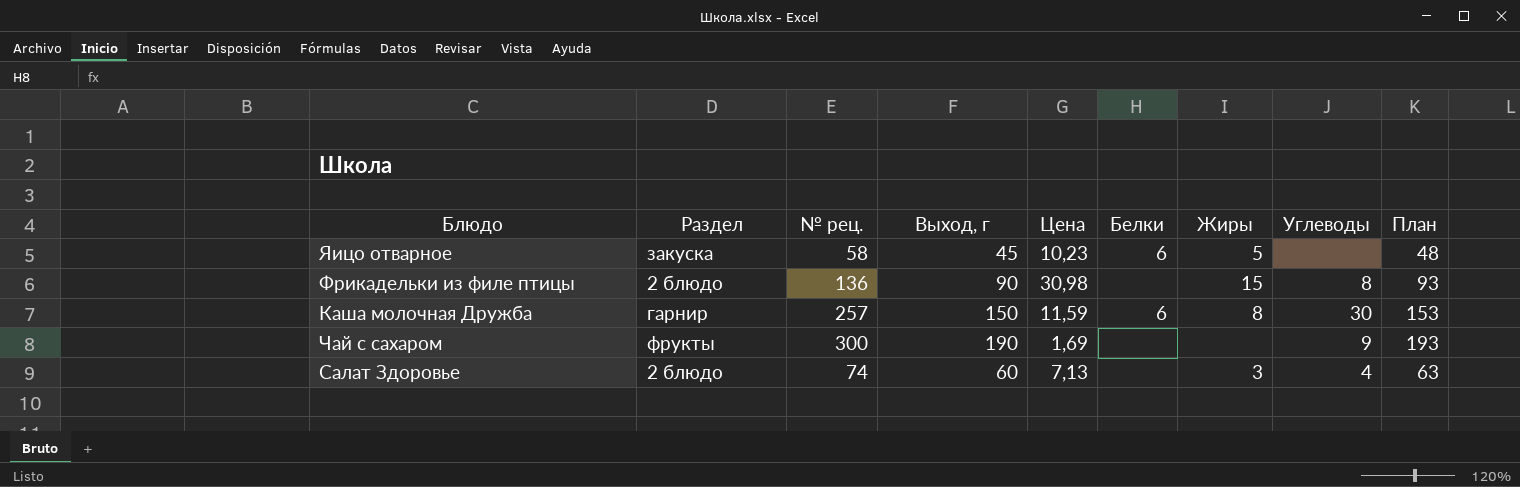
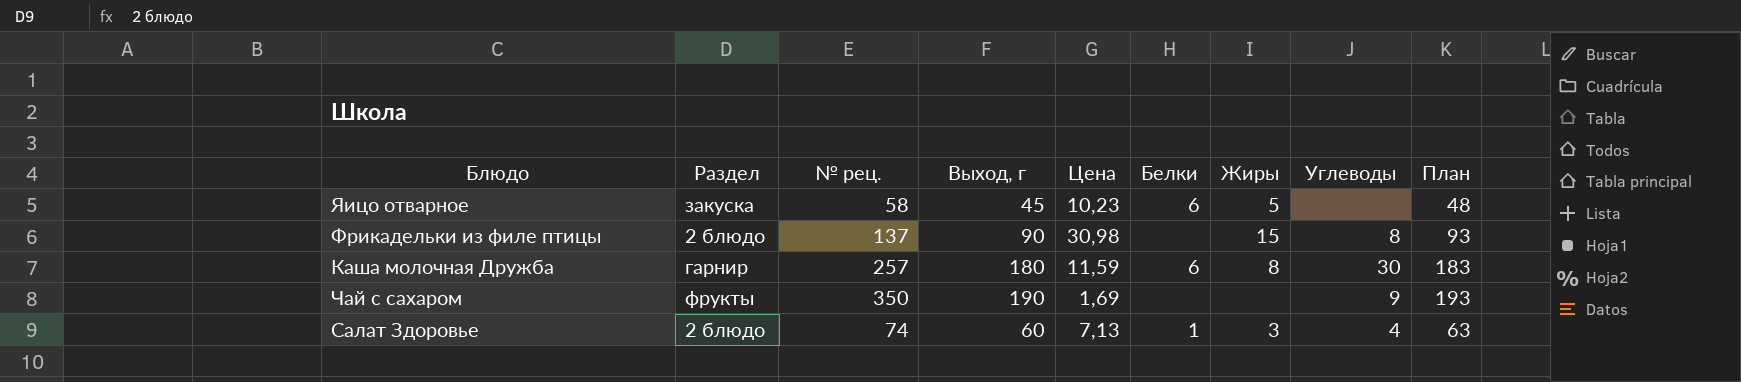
Фрикадельки из филе птицы | № рец.: 136 -> 137
Каша молочная Дружба | Выход, г: 150 -> 180
Каша молочная Дружба | План: 153 -> 183
Чай с сахаром | № рец.: 300 -> 350
Салат Здоровье | Белки: none -> 1

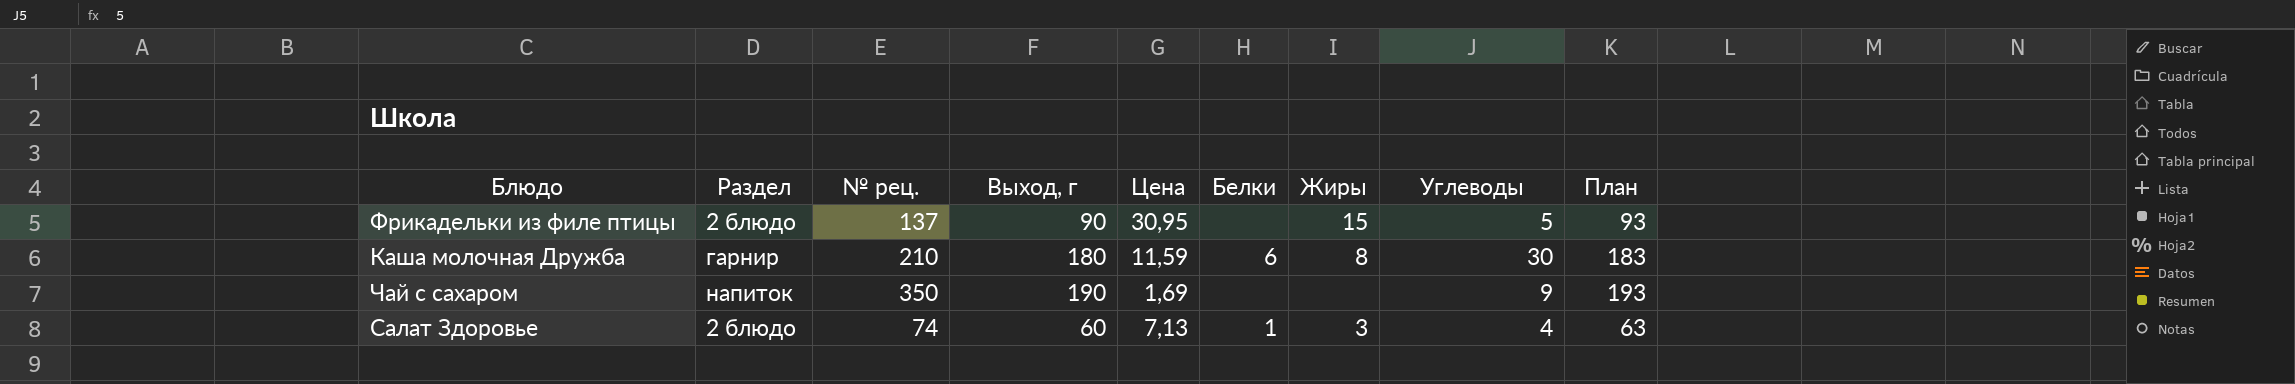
row Яицо отварное: закуска | 58 | 45 | 10,23 | 6 | 5 | none | 48 -> none
Фрикадельки из филе птицы | Цена: 30,98 -> 30,95
Фрикадельки из филе птицы | Углеводы: 8 -> 5
Каша молочная Дружба | № рец.: 257 -> 210
Чай с сахаром | Раздел: фрукты -> напиток

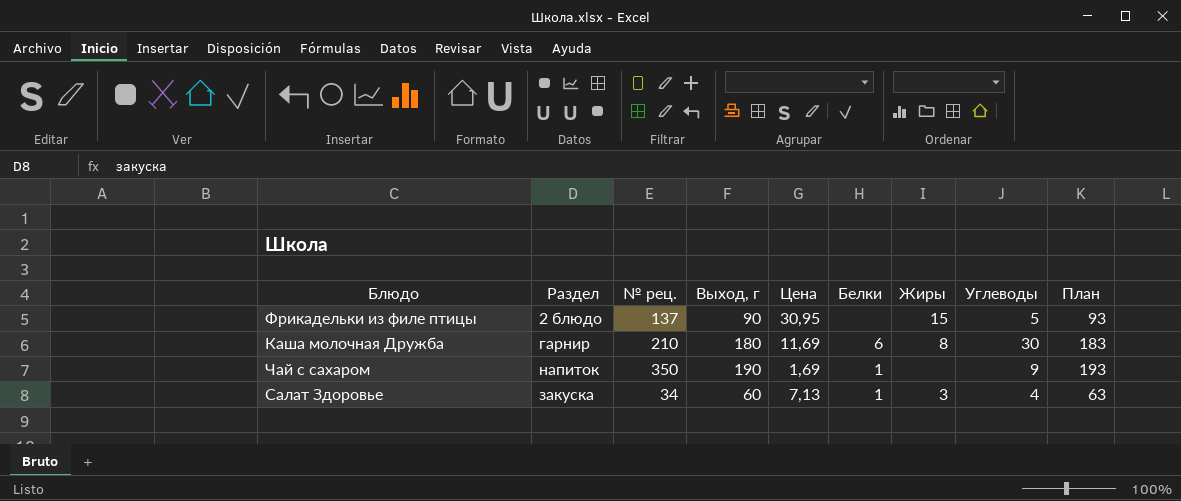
Каша молочная Дружба | Цена: 11,59 -> 11,69
Чай с сахаром | Белки: none -> 1
Салат Здоровье | Раздел: 2 блюдо -> закуска
Салат Здоровье | № рец.: 74 -> 34

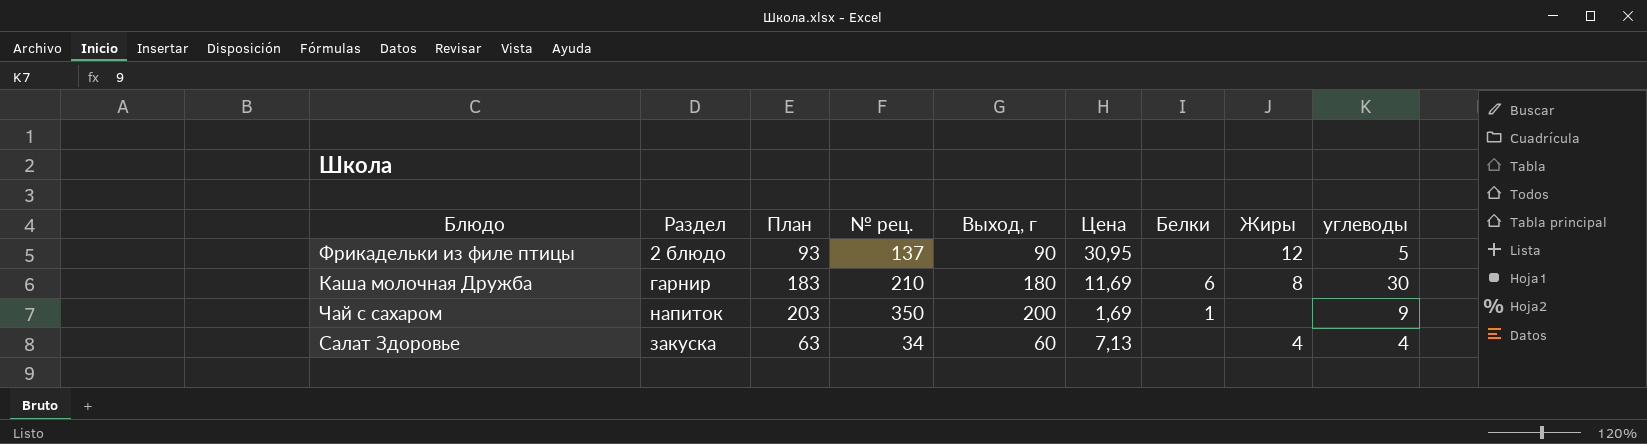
column План | position: 9 -> 3
column name: Углеводы -> углеводы
Фрикадельки из филе птицы | Жиры: 15 -> 12
Чай с сахаром | План: 193 -> 203
Чай с сахаром | Выход, г: 190 -> 200
Салат Здоровье | Белки: 1 -> none
Салат Здоровье | Жиры: 3 -> 4

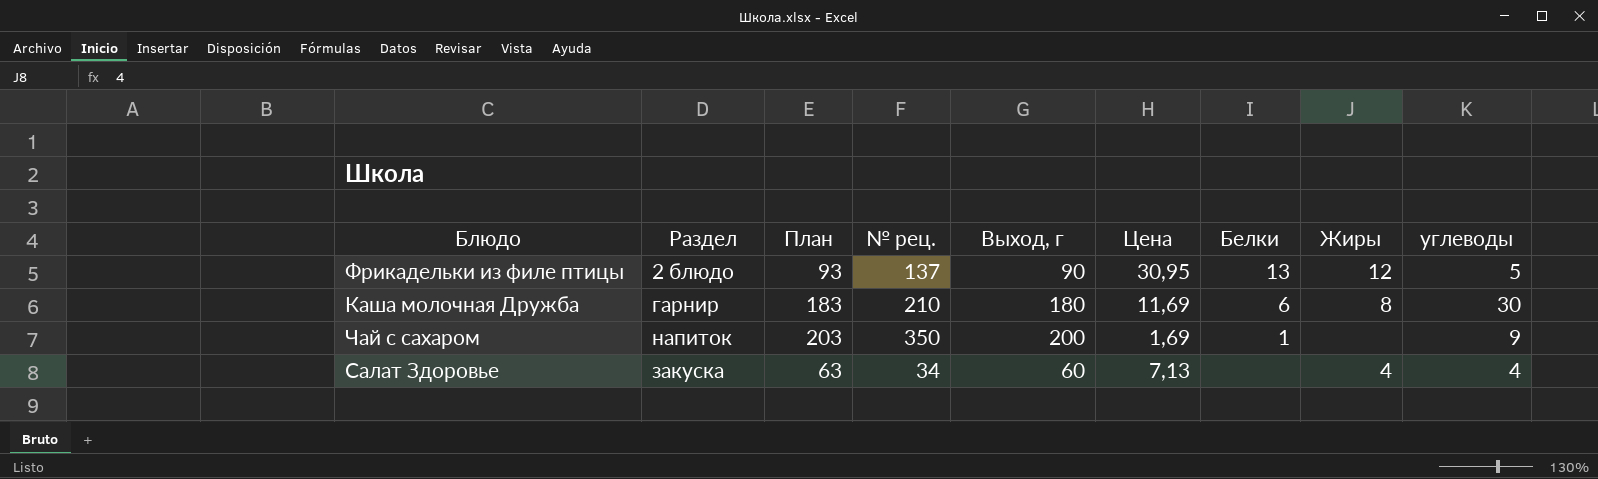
Фрикадельки из филе птицы | Белки: none -> 13

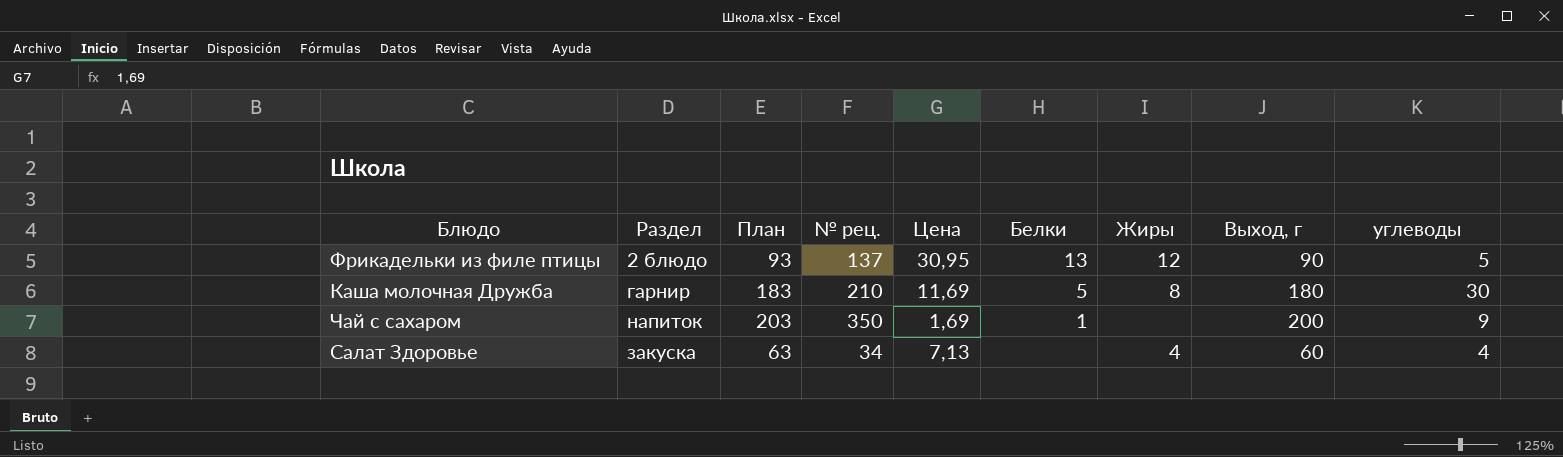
column Выход, г | position: 5 -> 8
Каша молочная Дружба | Белки: 6 -> 5

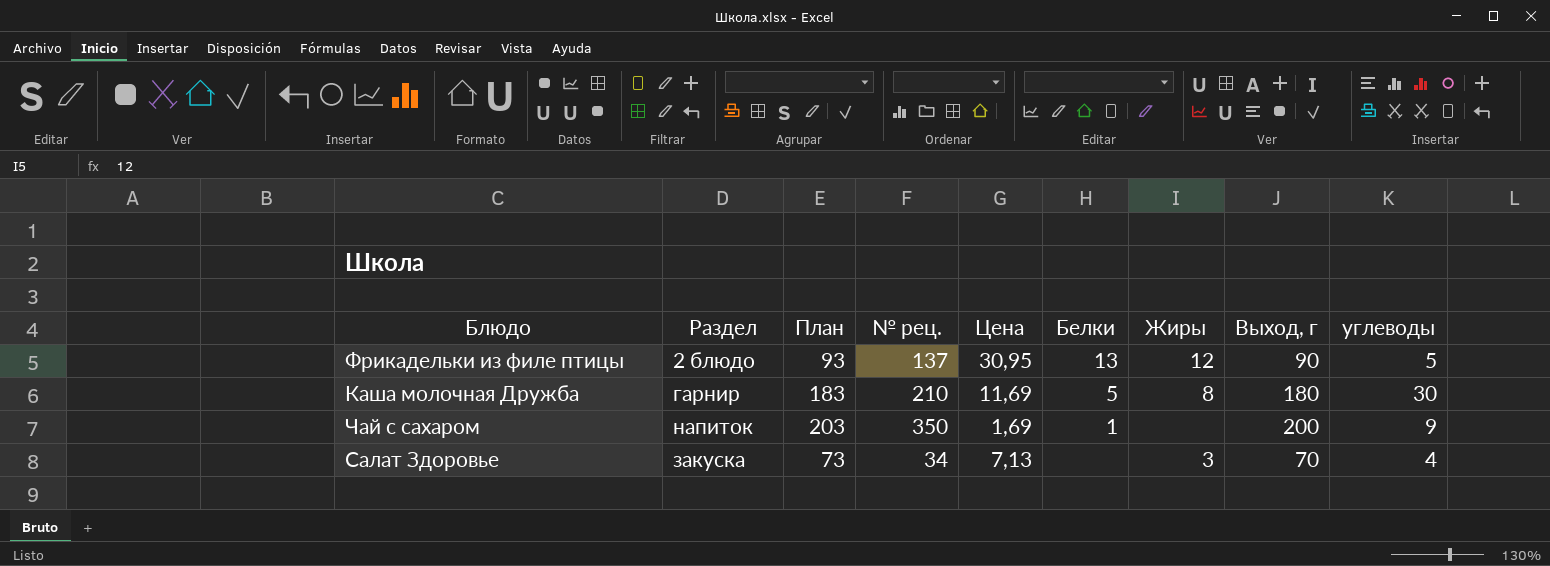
Салат Здоровье | План: 63 -> 73
Салат Здоровье | Жиры: 4 -> 3
Салат Здоровье | Выход, г: 60 -> 70

